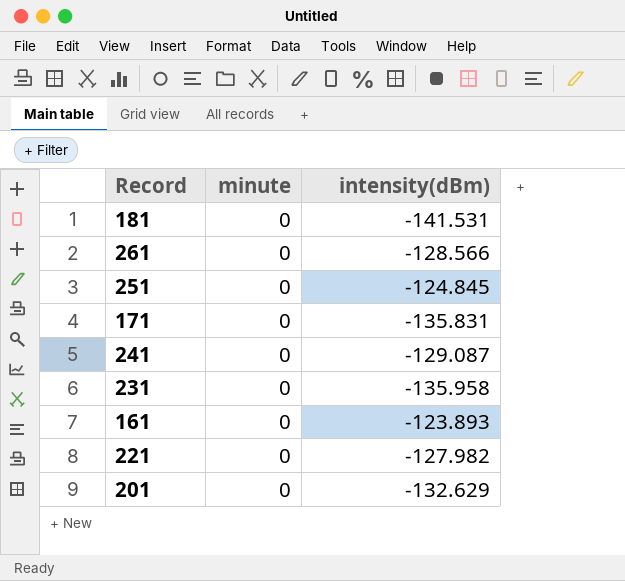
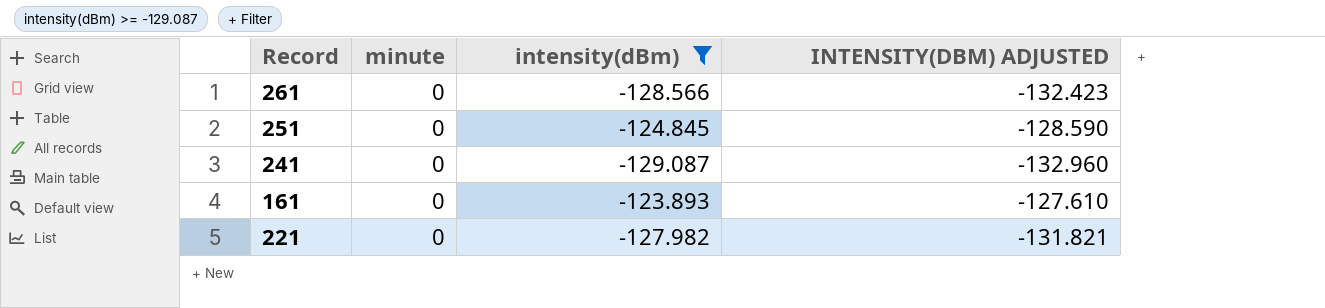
filter: none -> intensity(dBm) >= -129.087
column INTENSITY(DBM) ADJUSTED | formula: none -> [intensity(dBm)] * 1.03

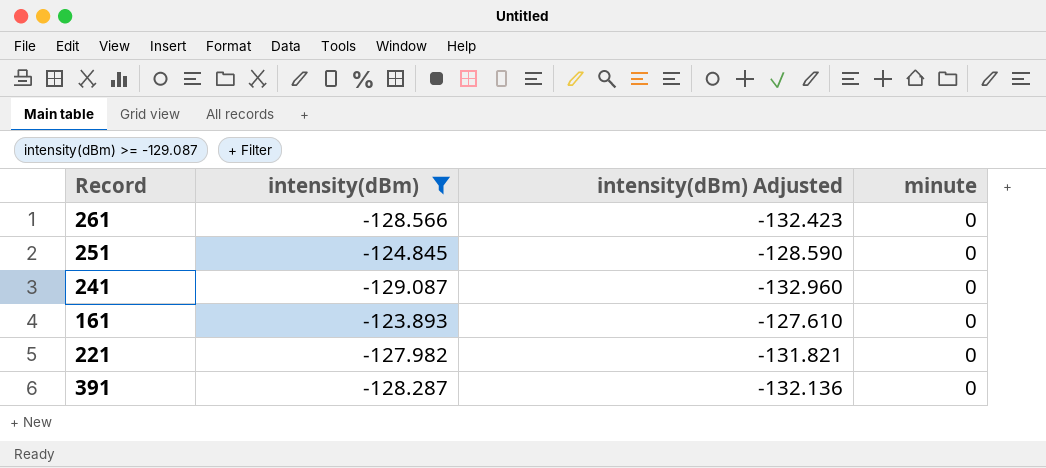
column name: INTENSITY(DBM) ADJUSTED -> intensity(dBm) Adjusted
column minute | position: 2 -> 4
row 391: none -> -128.287 | -132.136 | 0

